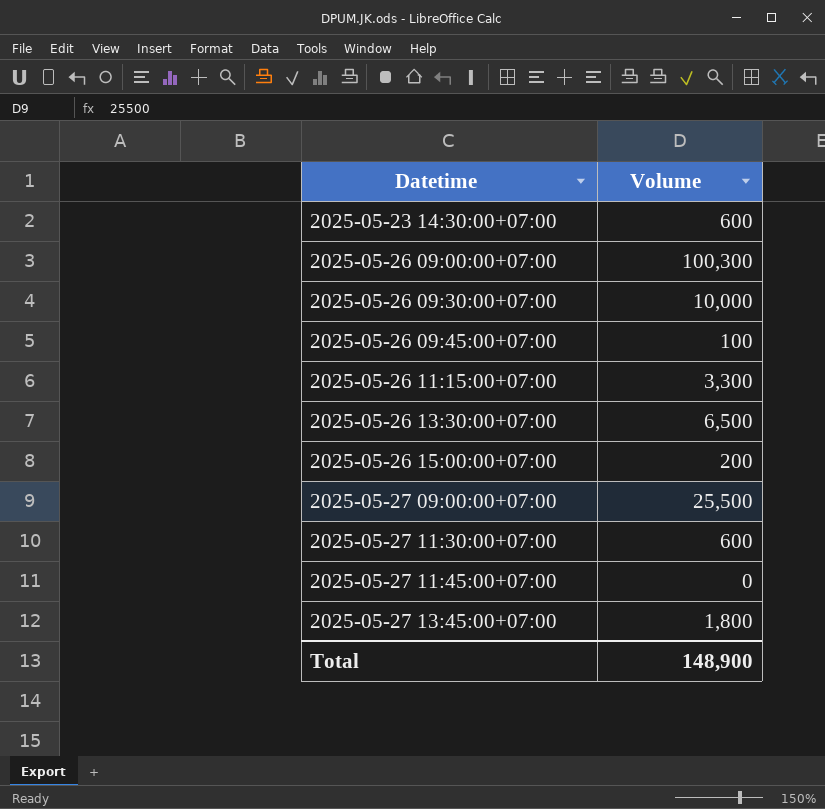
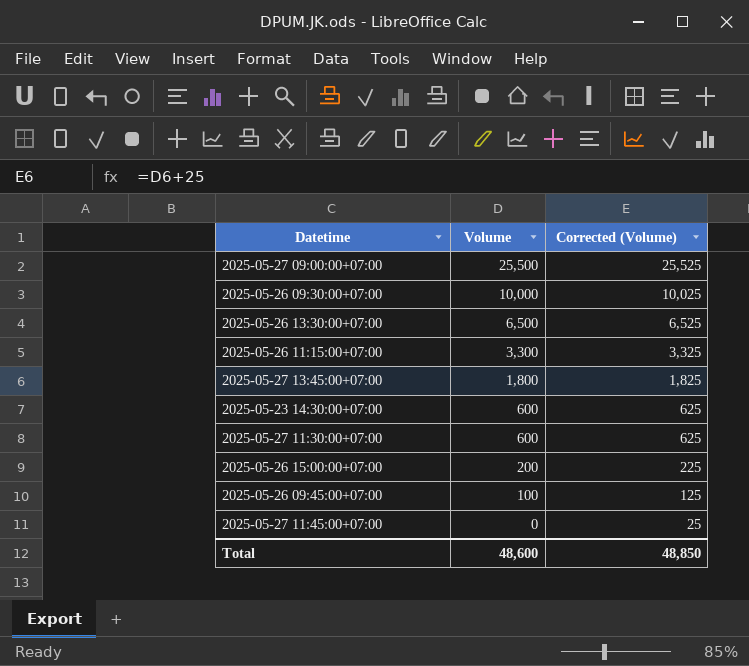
row order: Datetime ascending -> Volume descending
column Corrected (Volume) | formula: none -> [Volume] + 25
row 2025-05-26 09:00:00+07:00: 100,300 -> none
Total | Volume: 148,900 -> 48,600

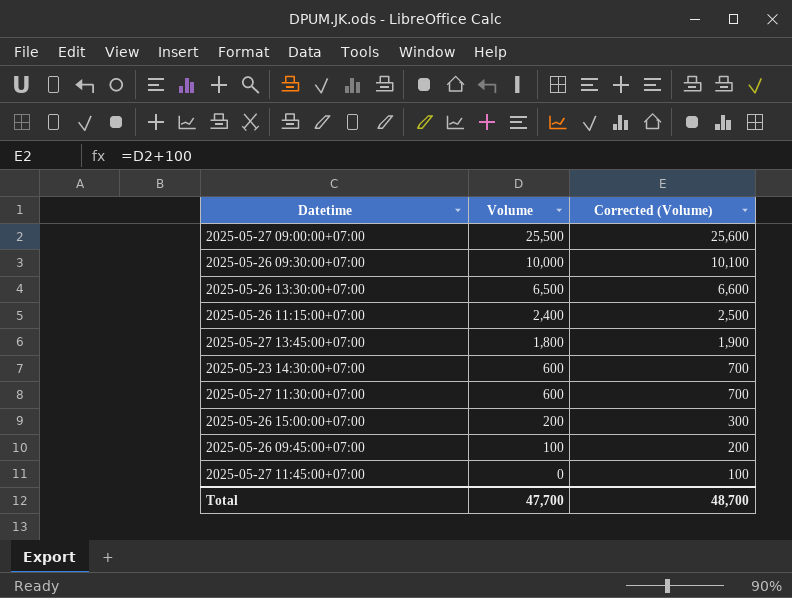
column Corrected (Volume) | formula: [Volume] + 25 -> [Volume] + 100
2025-05-26 11:15:00+07:00 | Volume: 3,300 -> 2,400
Total | Volume: 48,600 -> 47,700
Total | Corrected (Volume): 48,850 -> 48,700

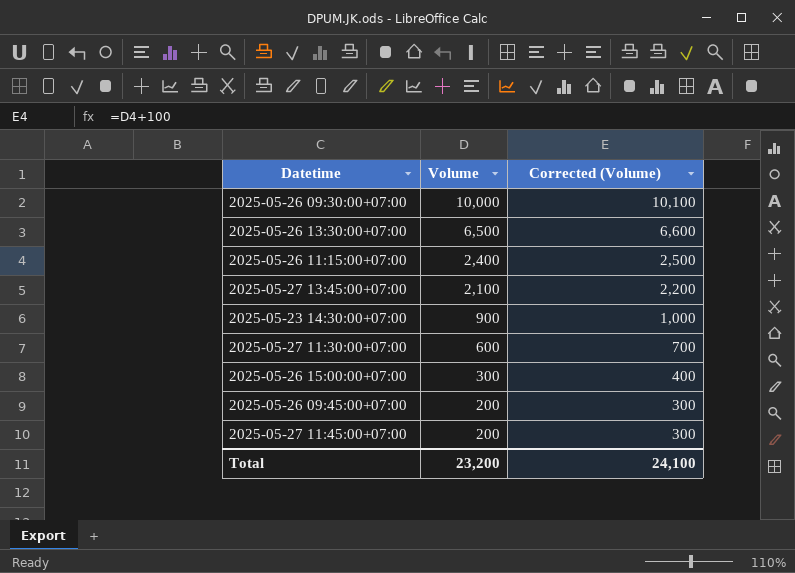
row 2025-05-27 09:00:00+07:00: 25,500 | 25,600 -> none
2025-05-27 13:45:00+07:00 | Volume: 1,800 -> 2,100
2025-05-27 13:45:00+07:00 | Corrected (Volume): 1,900 -> 2,200
2025-05-23 14:30:00+07:00 | Volume: 600 -> 900
2025-05-23 14:30:00+07:00 | Corrected (Volume): 700 -> 1,000
2025-05-26 15:00:00+07:00 | Volume: 200 -> 300
2025-05-26 15:00:00+07:00 | Corrected (Volume): 300 -> 400
2025-05-26 09:45:00+07:00 | Volume: 100 -> 200
2025-05-26 09:45:00+07:00 | Corrected (Volume): 200 -> 300
2025-05-27 11:45:00+07:00 | Volume: 0 -> 200
2025-05-27 11:45:00+07:00 | Corrected (Volume): 100 -> 300
Total | Volume: 47,700 -> 23,200
Total | Corrected (Volume): 48,700 -> 24,100

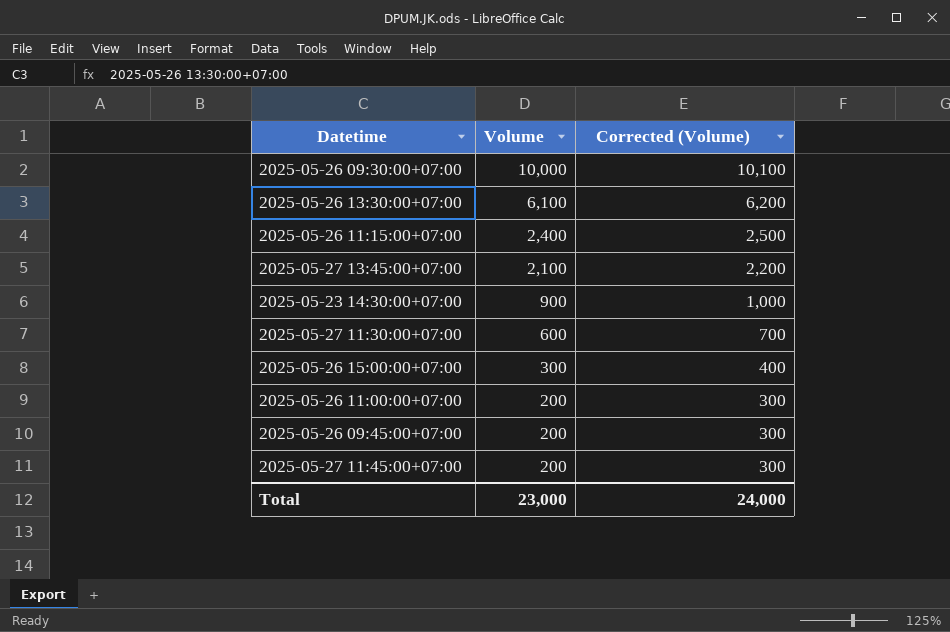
2025-05-26 13:30:00+07:00 | Volume: 6,500 -> 6,100
2025-05-26 13:30:00+07:00 | Corrected (Volume): 6,600 -> 6,200
row 2025-05-26 11:00:00+07:00: none -> 200 | 300
Total | Volume: 23,200 -> 23,000
Total | Corrected (Volume): 24,100 -> 24,000

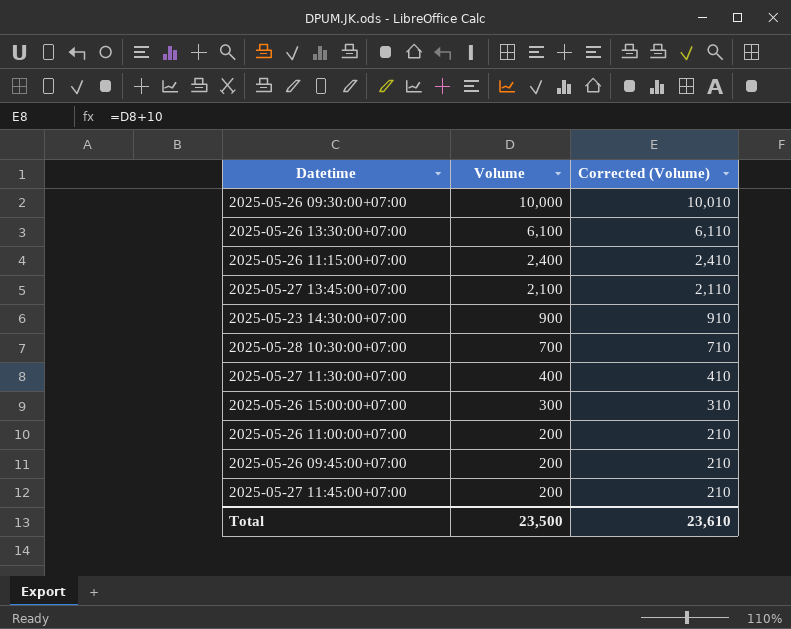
column Corrected (Volume) | formula: [Volume] + 100 -> [Volume] + 10
row 2025-05-28 10:30:00+07:00: none -> 700 | 710
2025-05-27 11:30:00+07:00 | Volume: 600 -> 400
Total | Volume: 23,000 -> 23,500
Total | Corrected (Volume): 24,000 -> 23,610

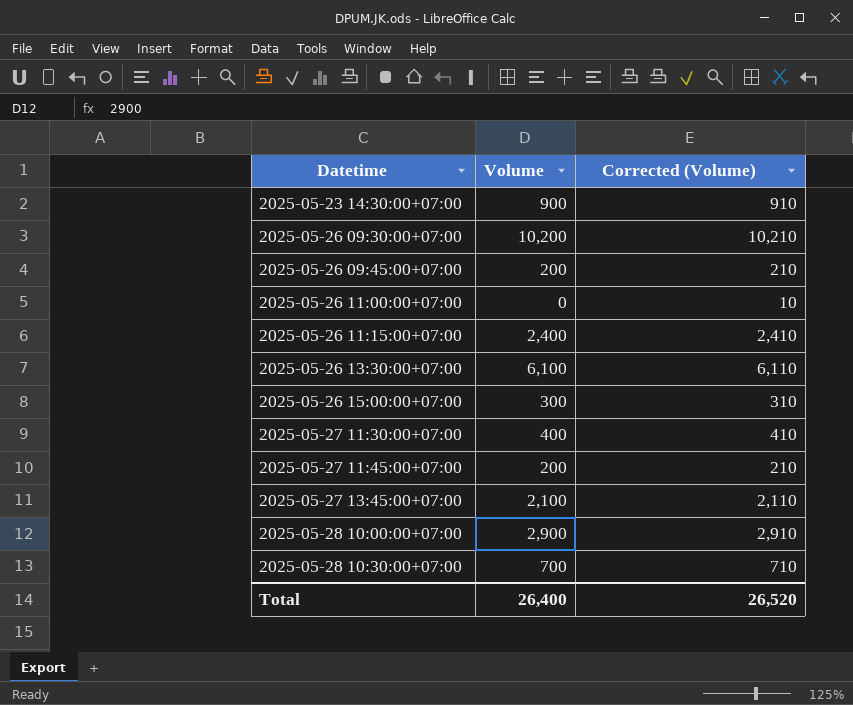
row order: Volume descending -> Datetime ascending
2025-05-26 09:30:00+07:00 | Volume: 10,000 -> 10,200
2025-05-26 09:30:00+07:00 | Corrected (Volume): 10,010 -> 10,210
2025-05-26 11:00:00+07:00 | Volume: 200 -> 0
2025-05-26 11:00:00+07:00 | Corrected (Volume): 210 -> 10
row 2025-05-28 10:00:00+07:00: none -> 2,900 | 2,910
Total | Volume: 23,500 -> 26,400
Total | Corrected (Volume): 23,610 -> 26,520

